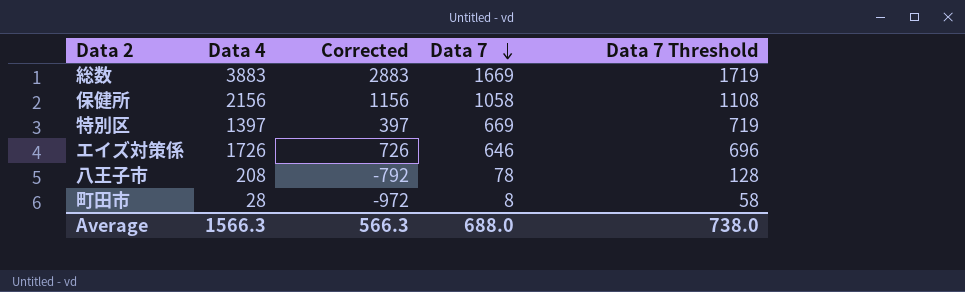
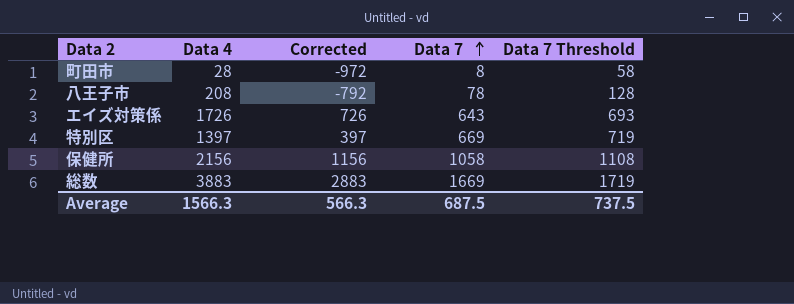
row order: Data 7 descending -> Data 7 ascending
エイズ対策係 | Data 7: 646 -> 643
エイズ対策係 | Data 7 Threshold: 696 -> 693
Average | Data 7: 688.0 -> 687.5
Average | Data 7 Threshold: 738.0 -> 737.5

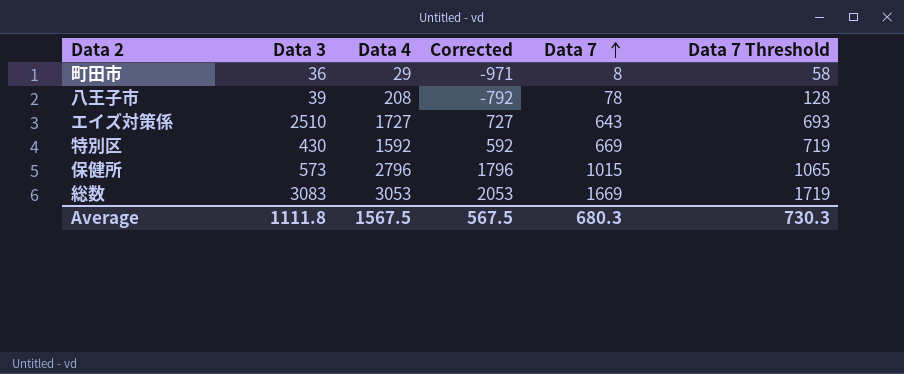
column Data 3 | position: none -> 2
町田市 | Data 4: 28 -> 29
町田市 | Corrected: -972 -> -971
エイズ対策係 | Data 4: 1726 -> 1727
エイズ対策係 | Corrected: 726 -> 727
特別区 | Data 4: 1397 -> 1592
特別区 | Corrected: 397 -> 592
保健所 | Data 4: 2156 -> 2796
保健所 | Corrected: 1156 -> 1796
保健所 | Data 7: 1058 -> 1015
保健所 | Data 7 Threshold: 1108 -> 1065
総数 | Data 4: 3883 -> 3053
総数 | Corrected: 2883 -> 2053
Average | Data 4: 1566.3 -> 1567.5
Average | Corrected: 566.3 -> 567.5
Average | Data 7: 687.5 -> 680.3
Average | Data 7 Threshold: 737.5 -> 730.3

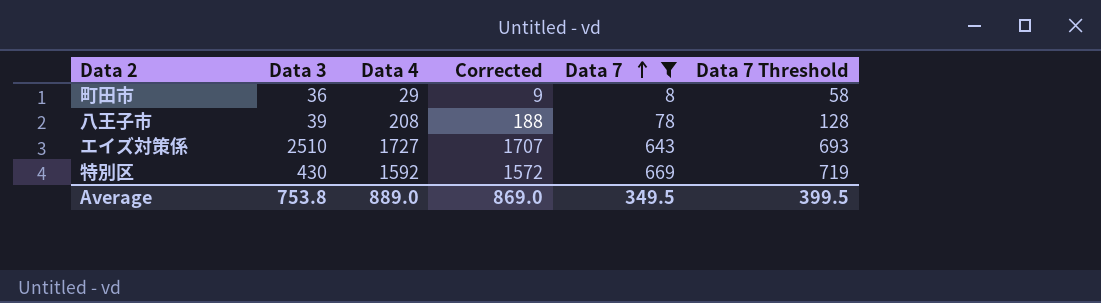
filter: none -> Data 7 <= 669
column Corrected | formula: [Data 4] - 1000 -> [Data 4] - 20
Average | Data 3: 1111.8 -> 753.8
Average | Data 4: 1567.5 -> 889.0
Average | Corrected: 567.5 -> 869.0
Average | Data 7: 680.3 -> 349.5
Average | Data 7 Threshold: 730.3 -> 399.5

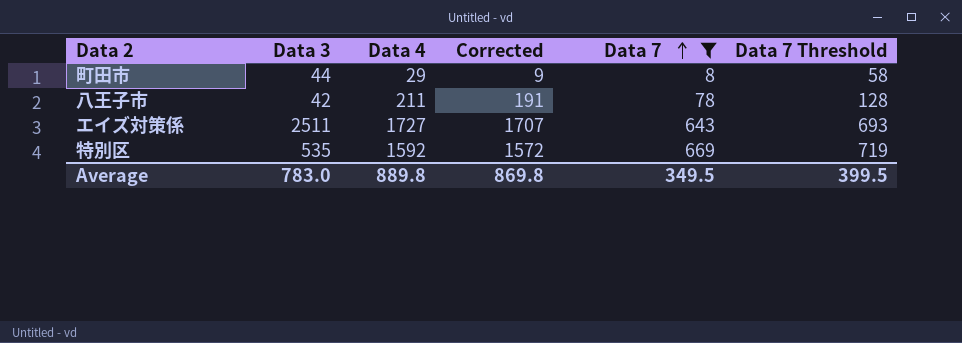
町田市 | Data 3: 36 -> 44
八王子市 | Data 3: 39 -> 42
八王子市 | Data 4: 208 -> 211
八王子市 | Corrected: 188 -> 191
エイズ対策係 | Data 3: 2510 -> 2511
特別区 | Data 3: 430 -> 535
Average | Data 3: 753.8 -> 783.0
Average | Data 4: 889.0 -> 889.8
Average | Corrected: 869.0 -> 869.8

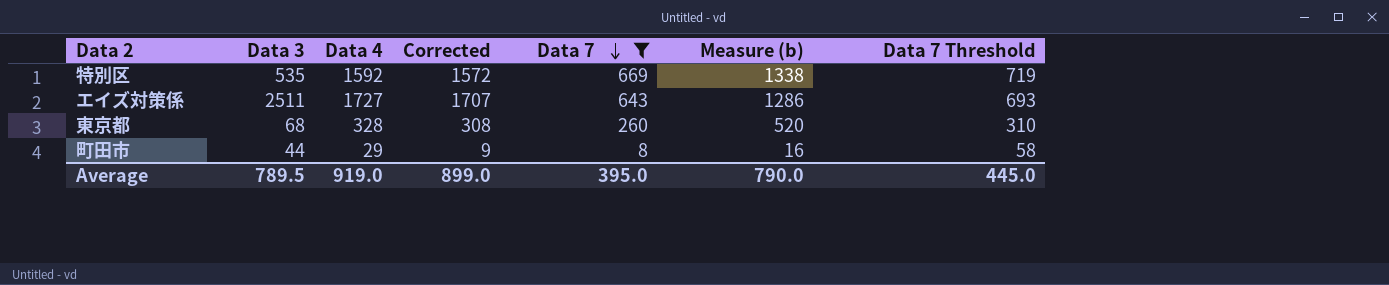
row order: Data 7 ascending -> Data 7 descending
column Measure (b) | formula: none -> [Data 7] * 2
row 八王子市: 42 | 211 | 191 | 78 | 128 -> none
row 東京都: none -> 68 | 328 | 308 | 260 | 520 | 310
Average | Data 3: 783.0 -> 789.5
Average | Data 4: 889.8 -> 919.0
Average | Corrected: 869.8 -> 899.0
Average | Data 7: 349.5 -> 395.0
Average | Data 7 Threshold: 399.5 -> 445.0

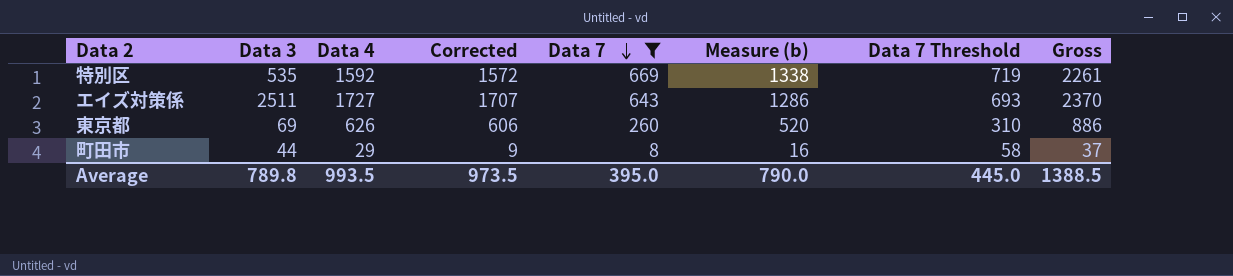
column Gross | formula: none -> [Data 4] + [Data 7]
東京都 | Data 3: 68 -> 69
東京都 | Data 4: 328 -> 626
東京都 | Corrected: 308 -> 606
Average | Data 3: 789.5 -> 789.8
Average | Data 4: 919.0 -> 993.5
Average | Corrected: 899.0 -> 973.5

